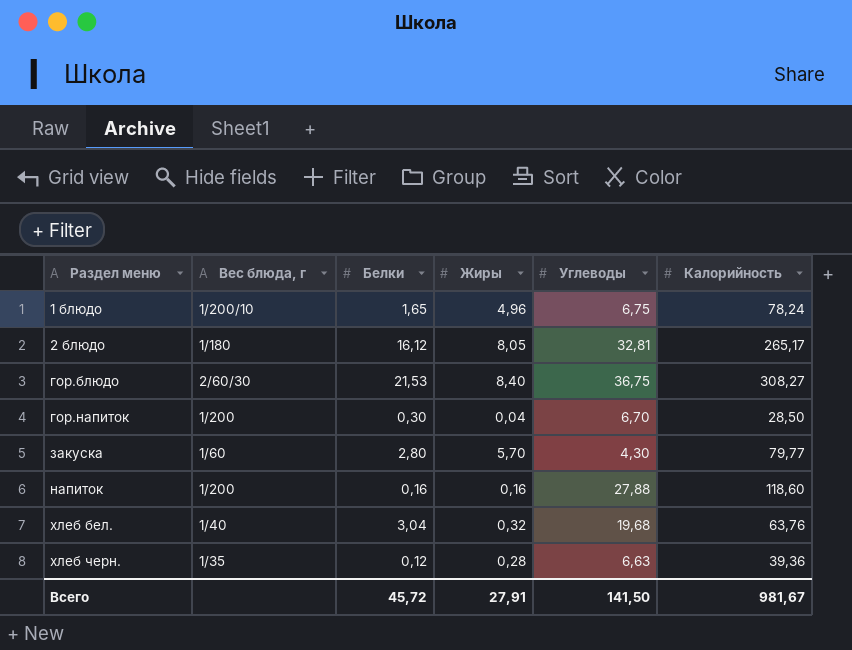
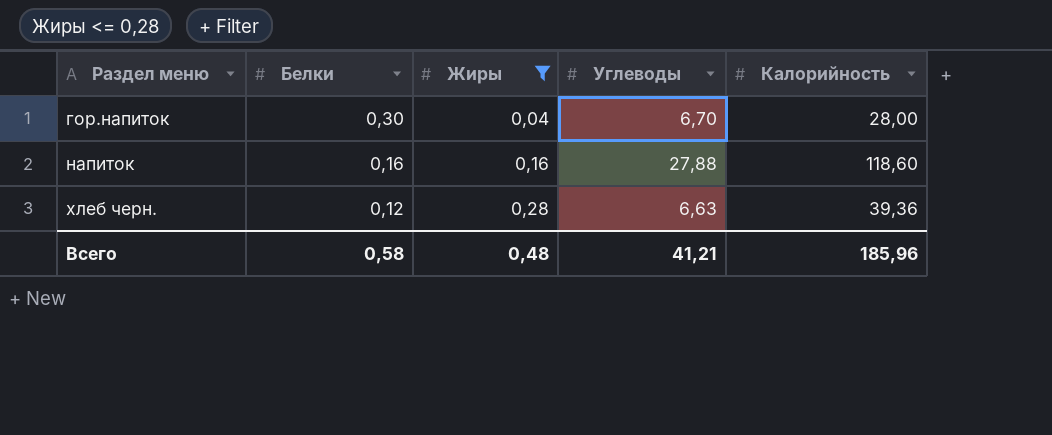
filter: none -> Жиры <= 0,28
column Вес блюда, г | position: 2 -> none
гор.напиток | Калорийность: 28,50 -> 28,00
Всего | Белки: 45,72 -> 0,58
Всего | Жиры: 27,91 -> 0,48
Всего | Углеводы: 141,50 -> 41,21
Всего | Калорийность: 981,67 -> 185,96

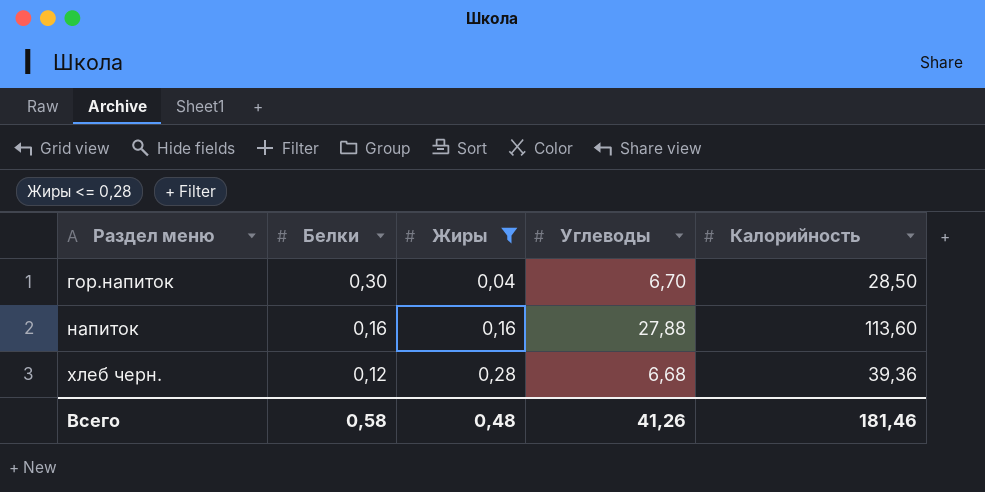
гор.напиток | Калорийность: 28,00 -> 28,50
напиток | Калорийность: 118,60 -> 113,60
хлеб черн. | Углеводы: 6,63 -> 6,68
Всего | Углеводы: 41,21 -> 41,26
Всего | Калорийность: 185,96 -> 181,46

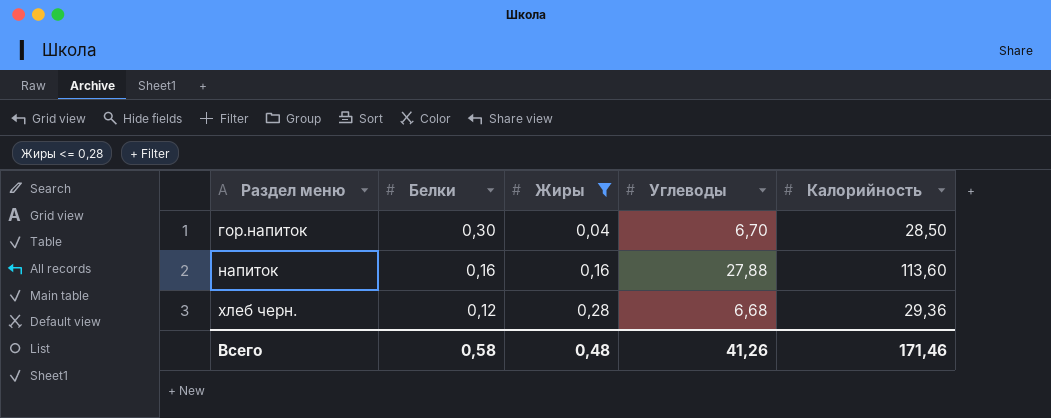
хлеб черн. | Калорийность: 39,36 -> 29,36
Всего | Калорийность: 181,46 -> 171,46

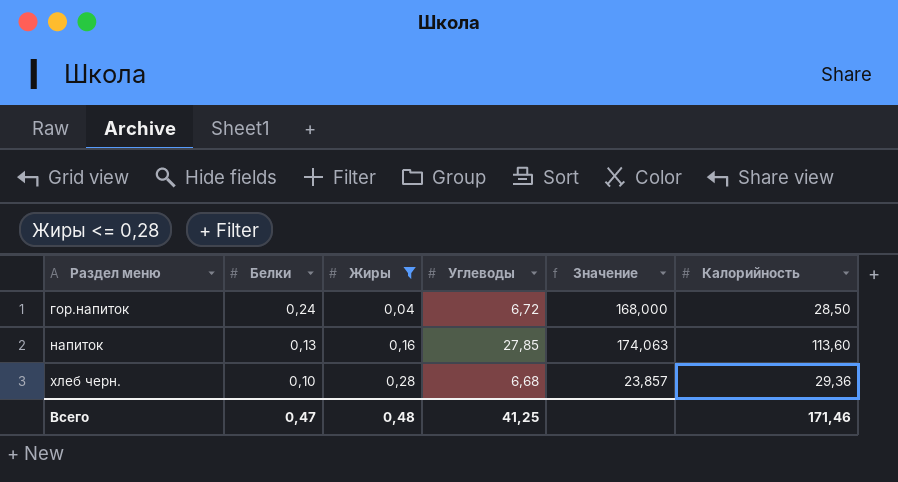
column Значение | formula: none -> [Углеводы] / [Жиры]
гор.напиток | Белки: 0,30 -> 0,24
гор.напиток | Углеводы: 6,70 -> 6,72
напиток | Белки: 0,16 -> 0,13
напиток | Углеводы: 27,88 -> 27,85
хлеб черн. | Белки: 0,12 -> 0,10
Всего | Белки: 0,58 -> 0,47
Всего | Углеводы: 41,26 -> 41,25

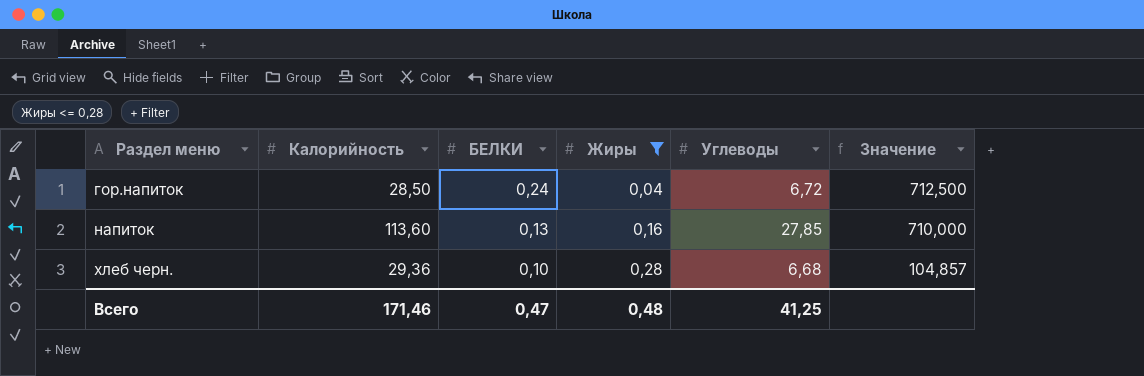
column Калорийность | position: 6 -> 2
column name: Белки -> БЕЛКИ
column Значение | formula: [Углеводы] / [Жиры] -> [Калорийность] / [Жиры]

